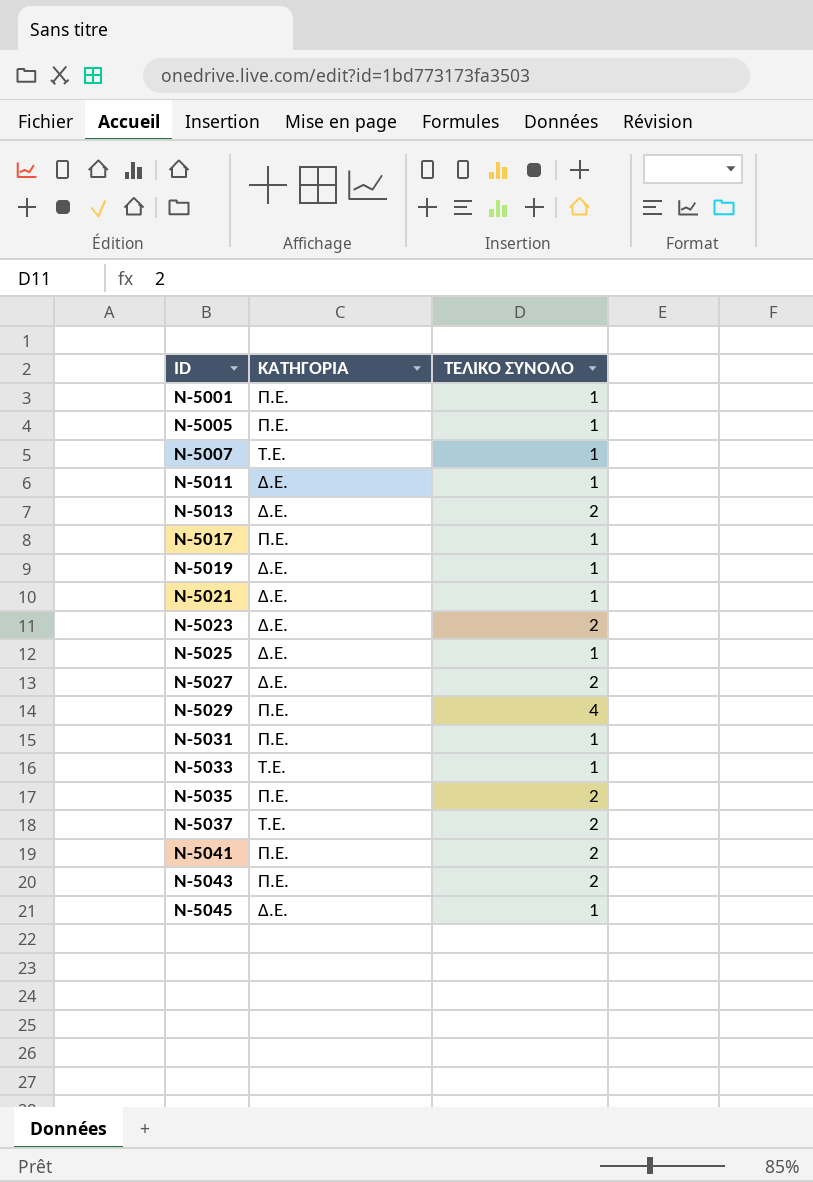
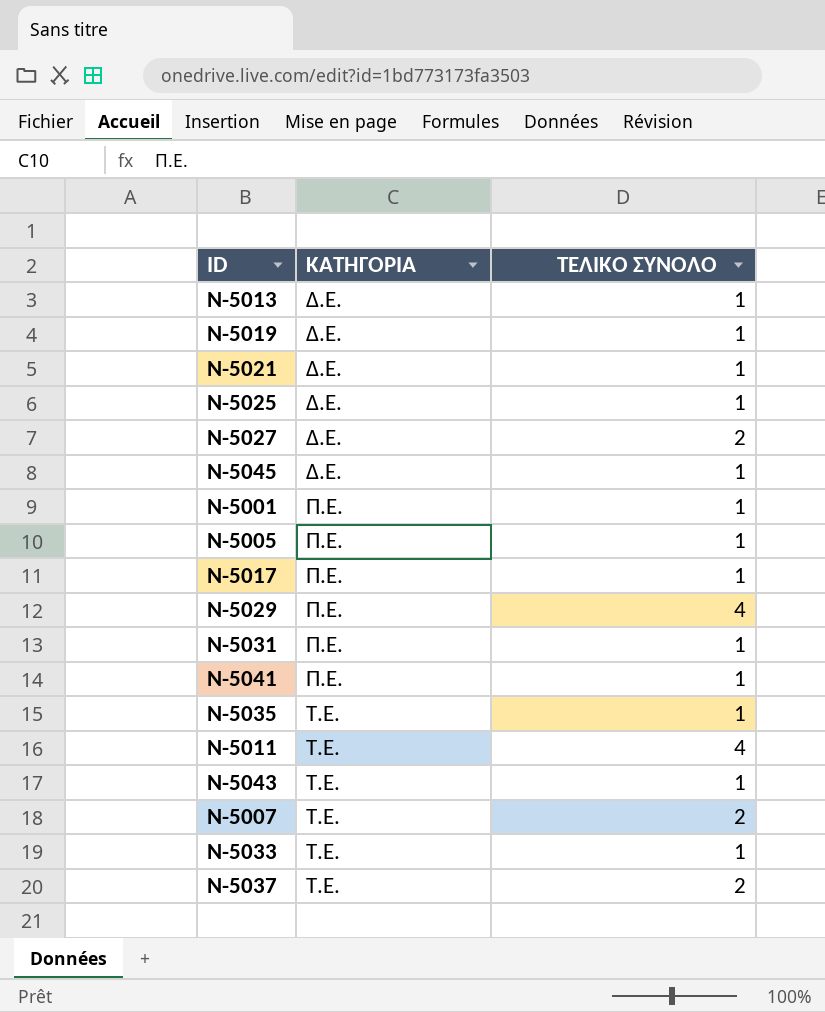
row order: ID ascending -> ΚΑΤΗΓΟΡΙΑ ascending
row N-5023: Δ.Ε. | 2 -> none
N-5013 | ΤΕΛΙΚΟ ΣΥΝΟΛΟ: 2 -> 1
N-5041 | ΤΕΛΙΚΟ ΣΥΝΟΛΟ: 2 -> 1
N-5035 | ΚΑΤΗΓΟΡΙΑ: Π.Ε. -> Τ.Ε.
N-5035 | ΤΕΛΙΚΟ ΣΥΝΟΛΟ: 2 -> 1
N-5011 | ΚΑΤΗΓΟΡΙΑ: Δ.Ε. -> Τ.Ε.
N-5011 | ΤΕΛΙΚΟ ΣΥΝΟΛΟ: 1 -> 4
N-5043 | ΚΑΤΗΓΟΡΙΑ: Π.Ε. -> Τ.Ε.
N-5043 | ΤΕΛΙΚΟ ΣΥΝΟΛΟ: 2 -> 1
N-5007 | ΤΕΛΙΚΟ ΣΥΝΟΛΟ: 1 -> 2

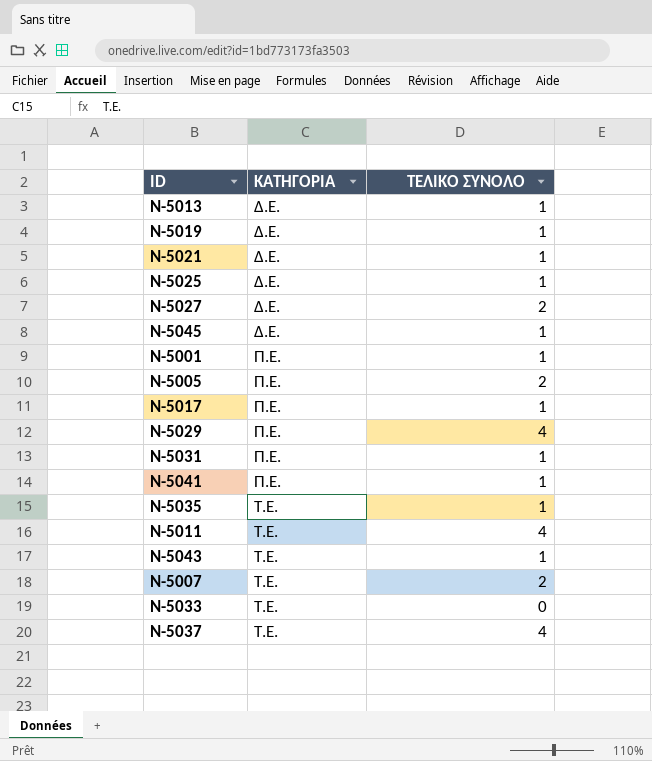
N-5005 | ΤΕΛΙΚΟ ΣΥΝΟΛΟ: 1 -> 2
N-5033 | ΤΕΛΙΚΟ ΣΥΝΟΛΟ: 1 -> 0
N-5037 | ΤΕΛΙΚΟ ΣΥΝΟΛΟ: 2 -> 4

